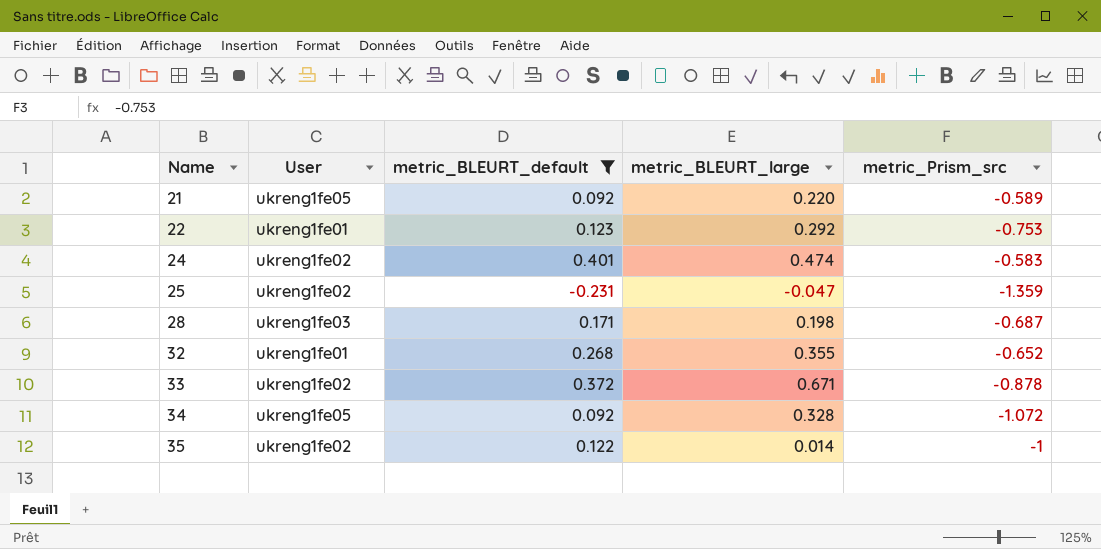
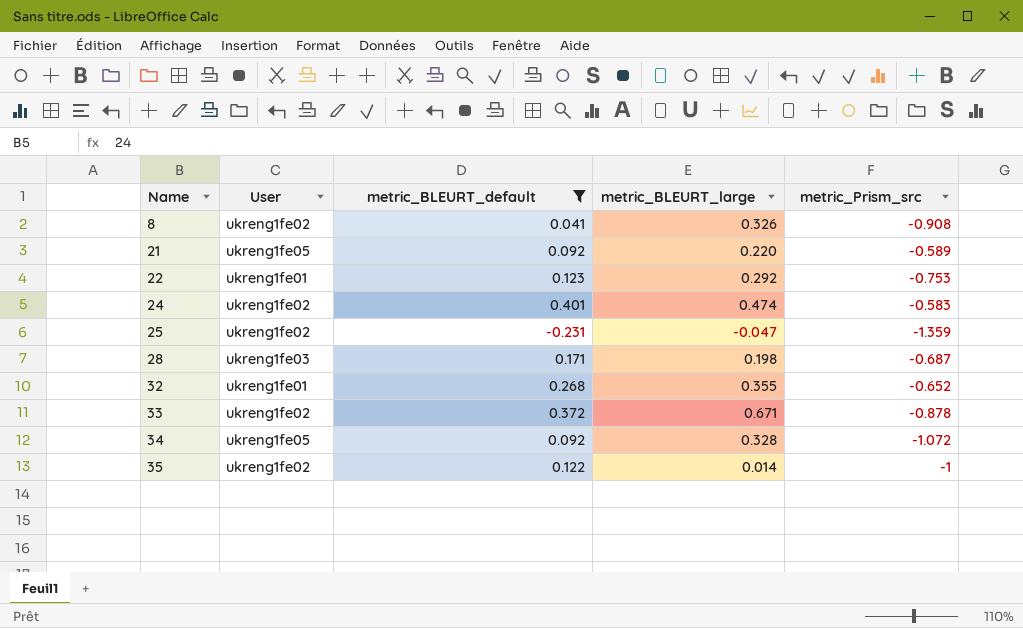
row 8: none -> ukreng1fe02 | 0.041 | 0.326 | -0.908

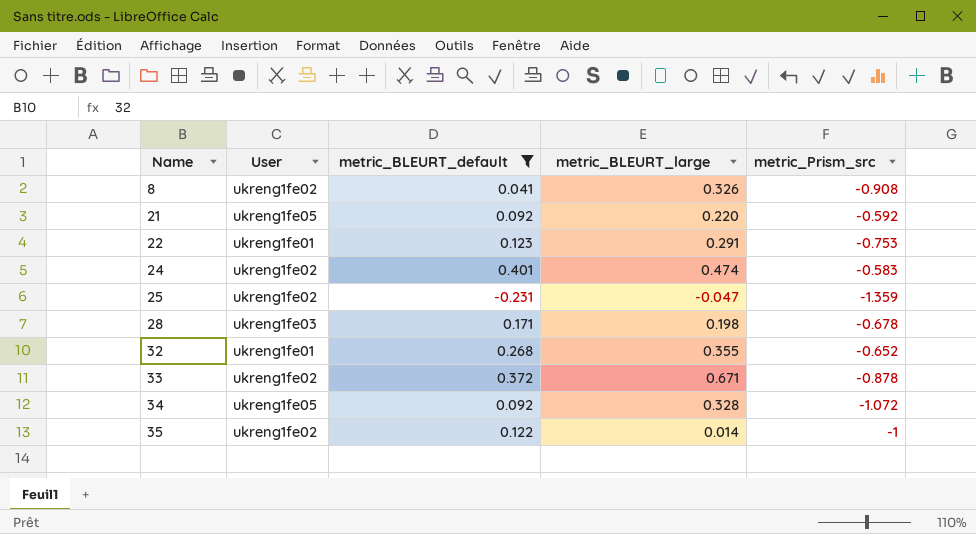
21 | metric_Prism_src: -0.589 -> -0.592
22 | metric_BLEURT_large: 0.292 -> 0.291
28 | metric_Prism_src: -0.687 -> -0.678

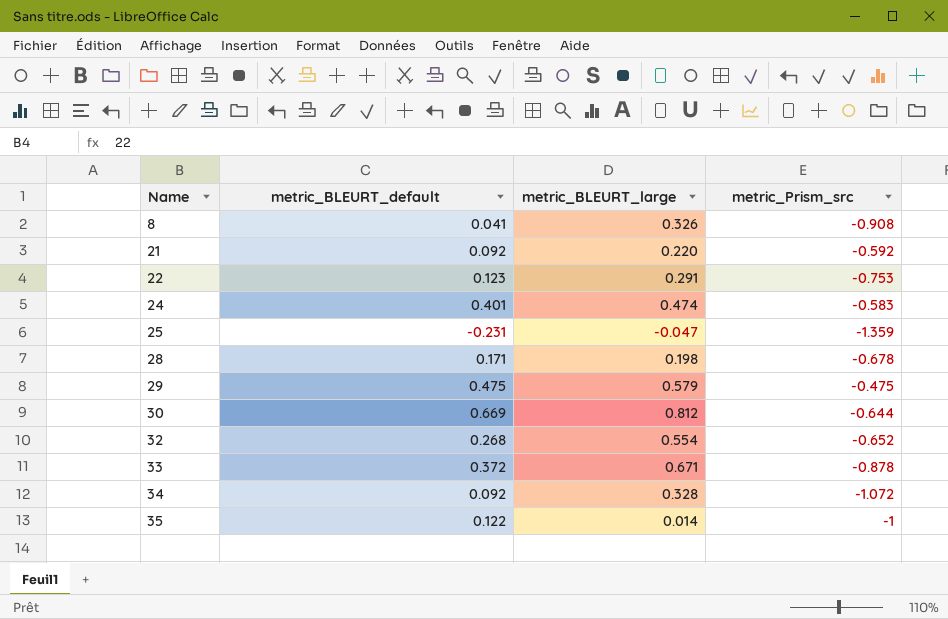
filter: metric_BLEURT_default <= 0.401 -> none
column User | position: 2 -> none
32 | metric_BLEURT_large: 0.355 -> 0.554

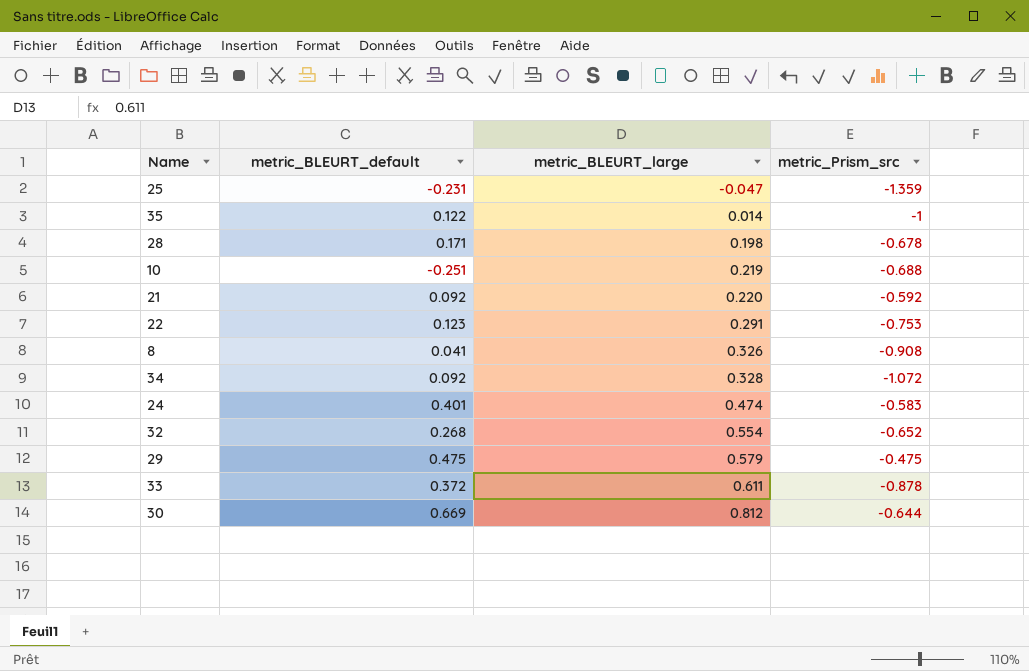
row order: Name ascending -> metric_BLEURT_large ascending
row 10: none -> -0.251 | 0.219 | -0.688
33 | metric_BLEURT_large: 0.671 -> 0.611

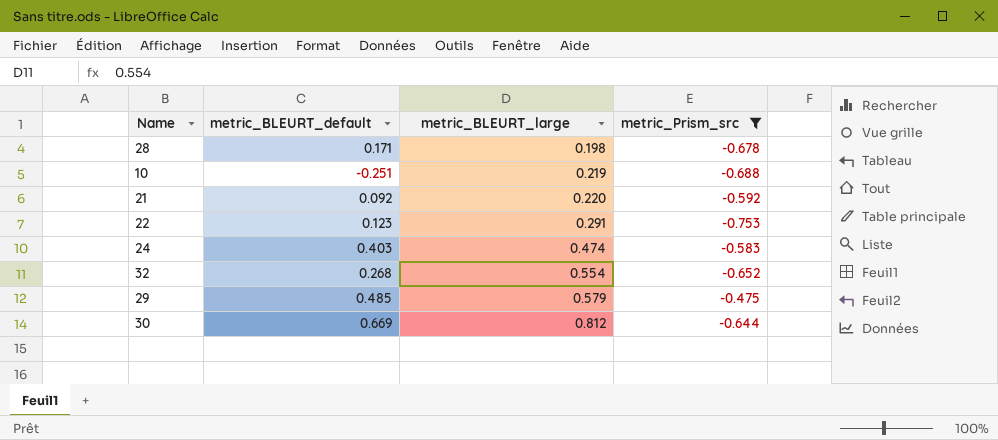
filter: none -> metric_Prism_src >= -0.753
24 | metric_BLEURT_default: 0.401 -> 0.403
29 | metric_BLEURT_default: 0.475 -> 0.485

